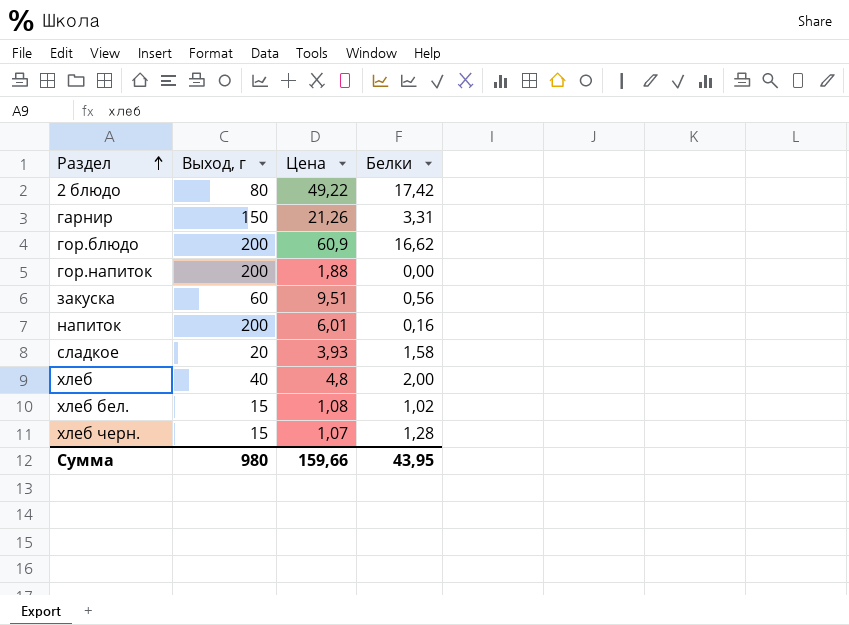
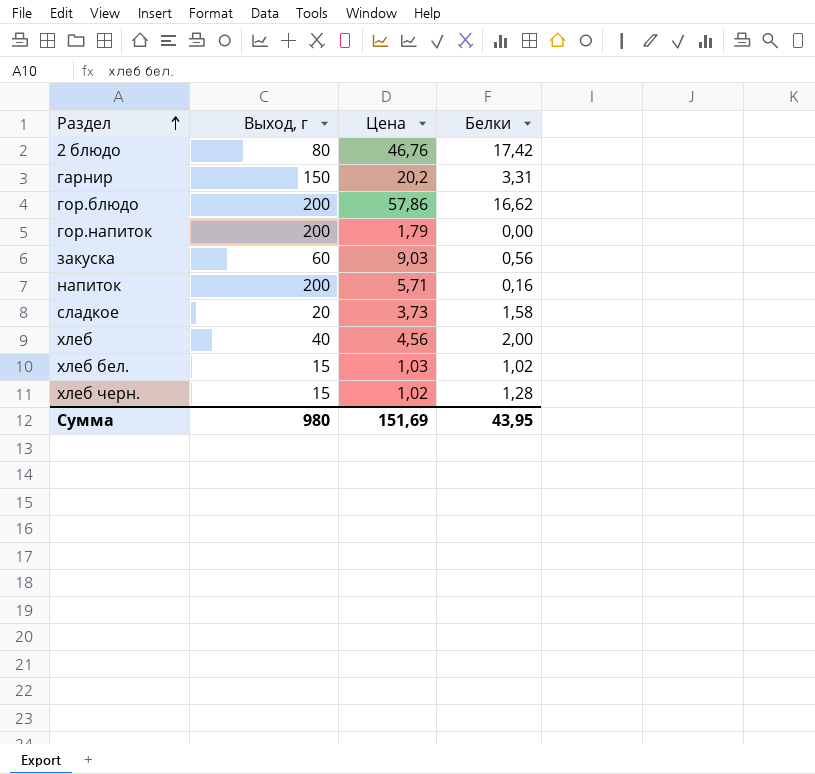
2 блюдо | Цена: 49,22 -> 46,76
гарнир | Цена: 21,26 -> 20,2
гор.блюдо | Цена: 60,9 -> 57,86
гор.напиток | Цена: 1,88 -> 1,79
закуска | Цена: 9,51 -> 9,03
напиток | Цена: 6,01 -> 5,71
сладкое | Цена: 3,93 -> 3,73
хлеб | Цена: 4,8 -> 4,56
хлеб бел. | Цена: 1,08 -> 1,03
хлеб черн. | Цена: 1,07 -> 1,02
Сумма | Цена: 159,66 -> 151,69

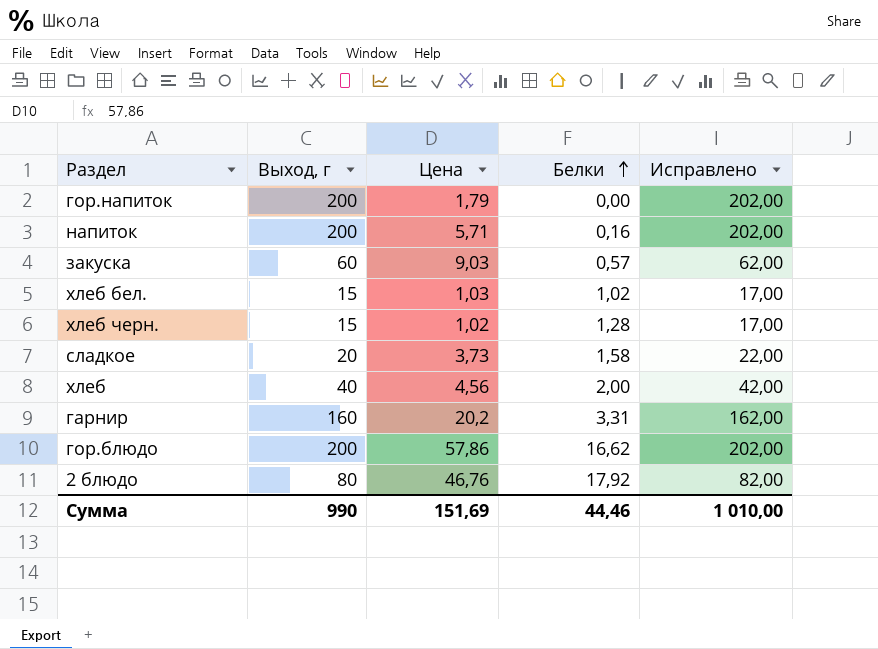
row order: Раздел ascending -> Белки ascending
column Исправлено | formula: none -> [Выход, г] + 2
закуска | Белки: 0,56 -> 0,57
гарнир | Выход, г: 150 -> 160
2 блюдо | Белки: 17,42 -> 17,92
Сумма | Выход, г: 980 -> 990
Сумма | Белки: 43,95 -> 44,46

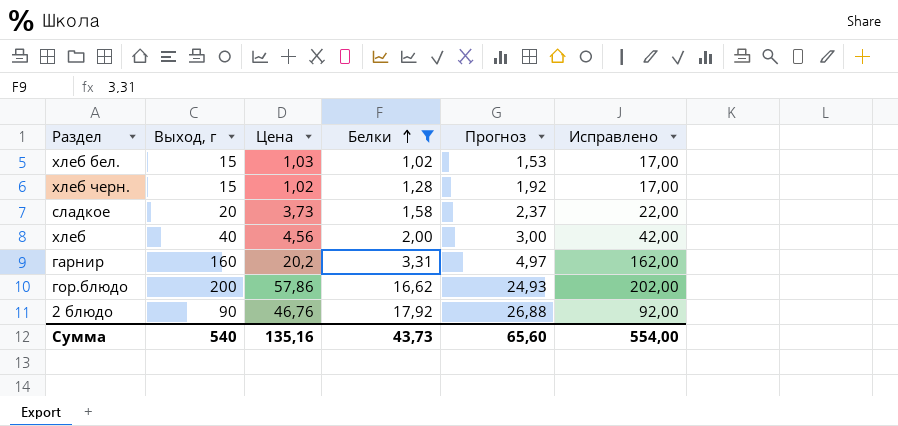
filter: none -> Белки >= 1,02
column Прогноз | formula: none -> [Белки] * 1,5
2 блюдо | Выход, г: 80 -> 90
2 блюдо | Исправлено: 82,00 -> 92,00
Сумма | Выход, г: 990 -> 540
Сумма | Цена: 151,69 -> 135,16
Сумма | Белки: 44,46 -> 43,73
Сумма | Исправлено: 1 010,00 -> 554,00

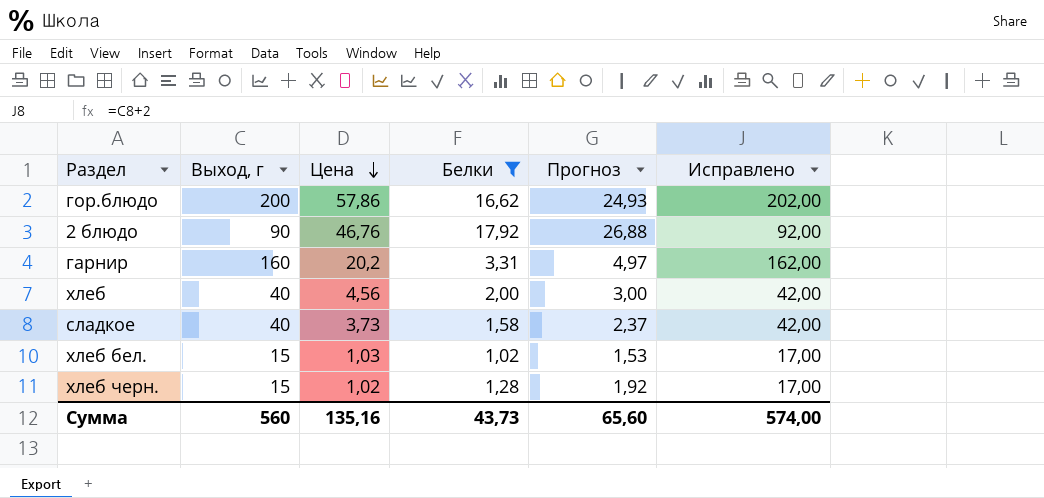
row order: Белки ascending -> Цена descending
сладкое | Выход, г: 20 -> 40
сладкое | Исправлено: 22,00 -> 42,00
Сумма | Выход, г: 540 -> 560
Сумма | Исправлено: 554,00 -> 574,00

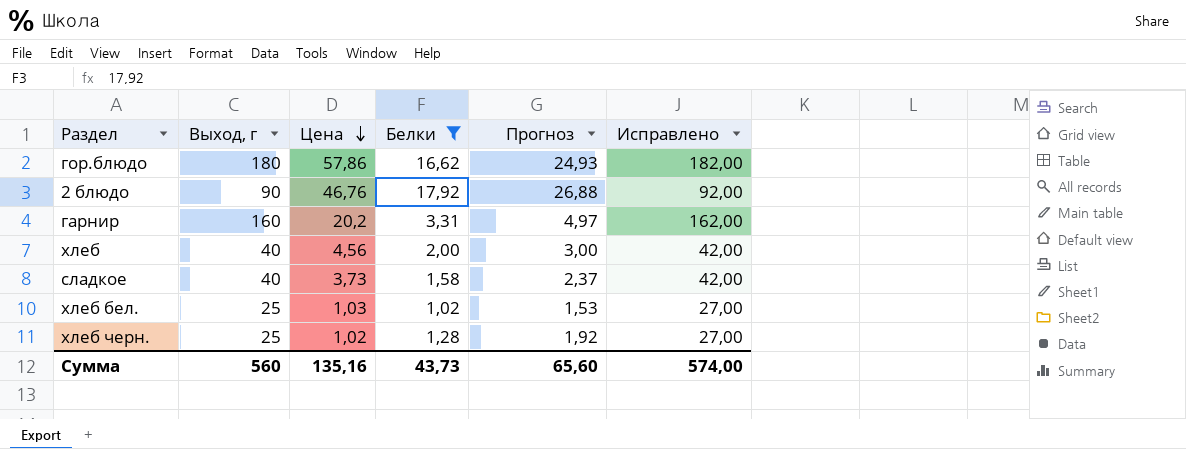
гор.блюдо | Выход, г: 200 -> 180
гор.блюдо | Исправлено: 202,00 -> 182,00
хлеб бел. | Выход, г: 15 -> 25
хлеб бел. | Исправлено: 17,00 -> 27,00
хлеб черн. | Выход, г: 15 -> 25
хлеб черн. | Исправлено: 17,00 -> 27,00

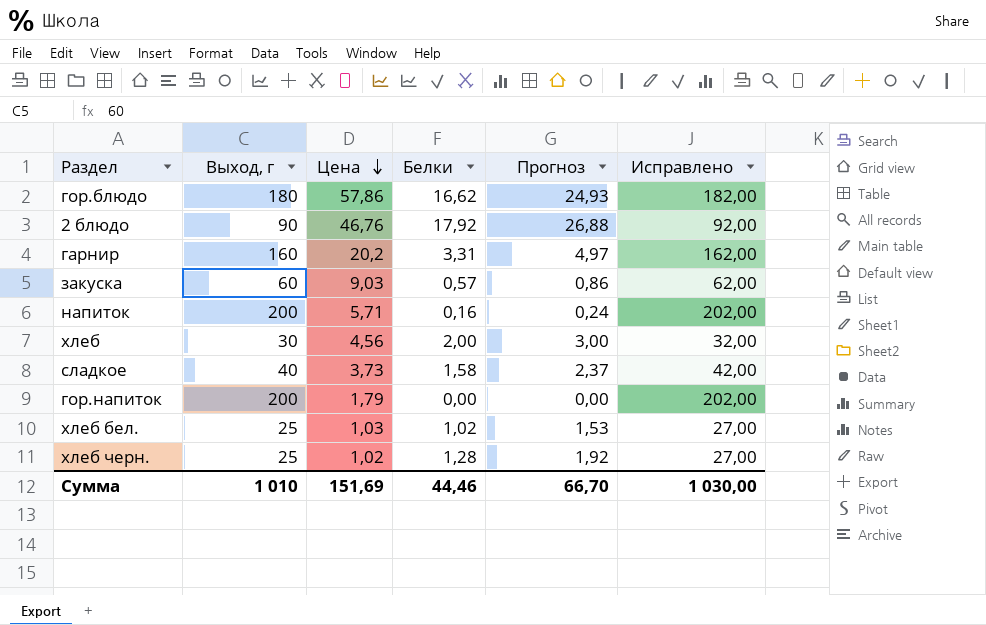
filter: Белки >= 1,02 -> none
хлеб | Выход, г: 40 -> 30
хлеб | Исправлено: 42,00 -> 32,00
Сумма | Выход, г: 560 -> 1 010
Сумма | Цена: 135,16 -> 151,69
Сумма | Белки: 43,73 -> 44,46
Сумма | Прогноз: 65,60 -> 66,70
Сумма | Исправлено: 574,00 -> 1 030,00

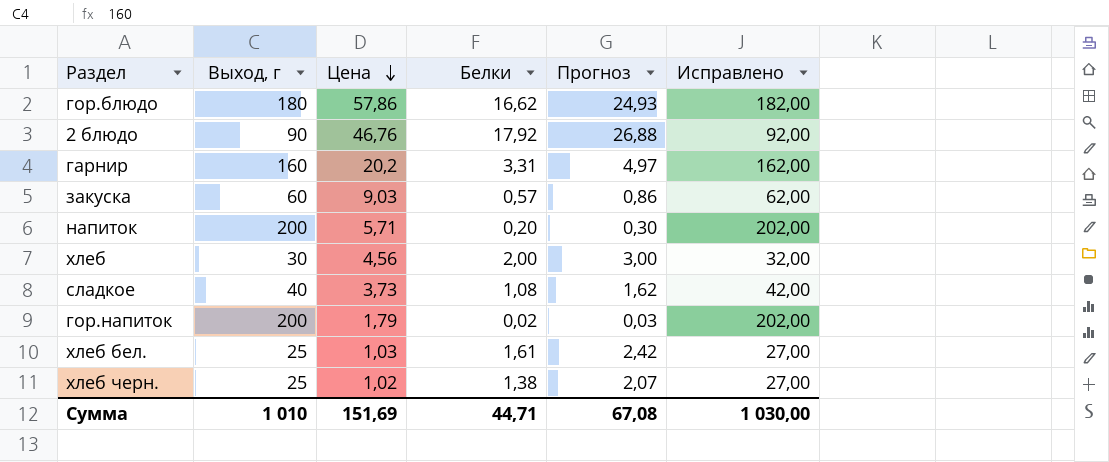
напиток | Белки: 0,16 -> 0,20
напиток | Прогноз: 0,24 -> 0,30
сладкое | Белки: 1,58 -> 1,08
сладкое | Прогноз: 2,37 -> 1,62
гор.напиток | Белки: 0,00 -> 0,02
гор.напиток | Прогноз: 0,00 -> 0,03
хлеб бел. | Белки: 1,02 -> 1,61
хлеб бел. | Прогноз: 1,53 -> 2,42
хлеб черн. | Белки: 1,28 -> 1,38
хлеб черн. | Прогноз: 1,92 -> 2,07
Сумма | Белки: 44,46 -> 44,71
Сумма | Прогноз: 66,70 -> 67,08

